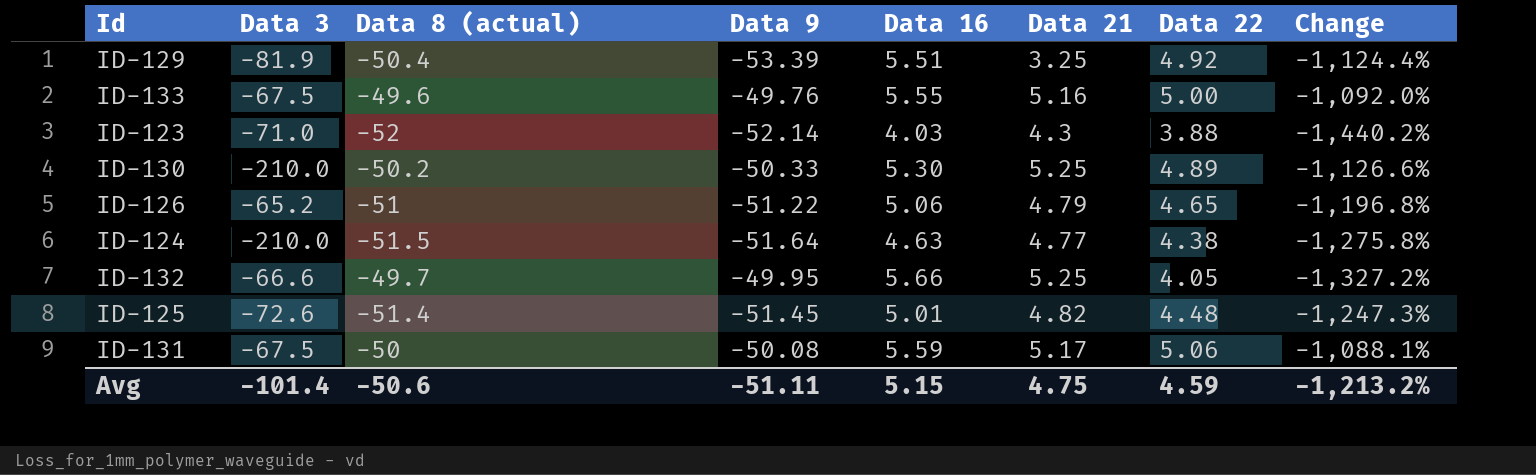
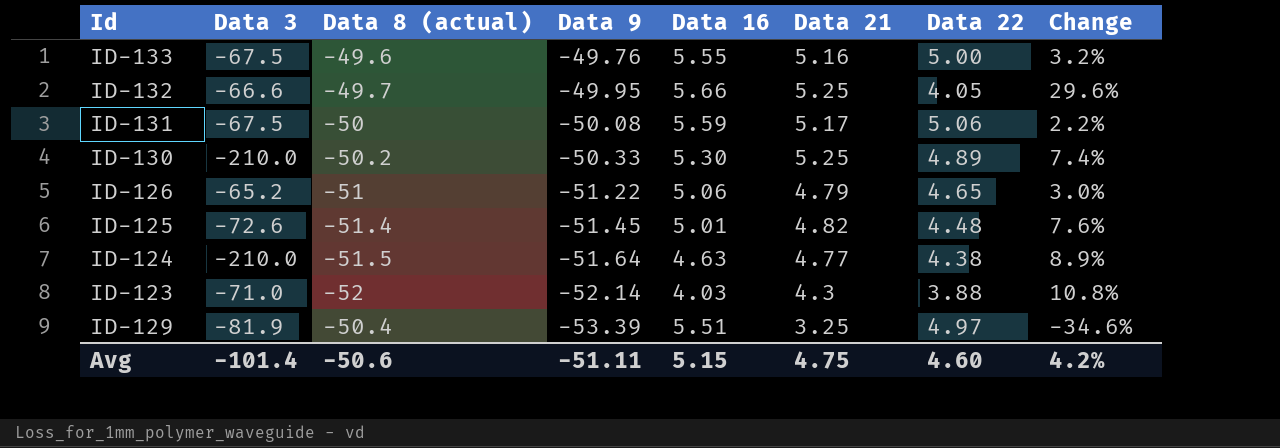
row order: none -> Data 9 descending
column Change | formula: ([Data 8 (actual)] - [Data 22]) / [Data 22] -> ([Data 21] - [Data 22]) / [Data 22]
ID-129 | Data 22: 4.92 -> 4.97
Avg | Data 22: 4.59 -> 4.60
Avg | Change: -1,213.2% -> 4.2%

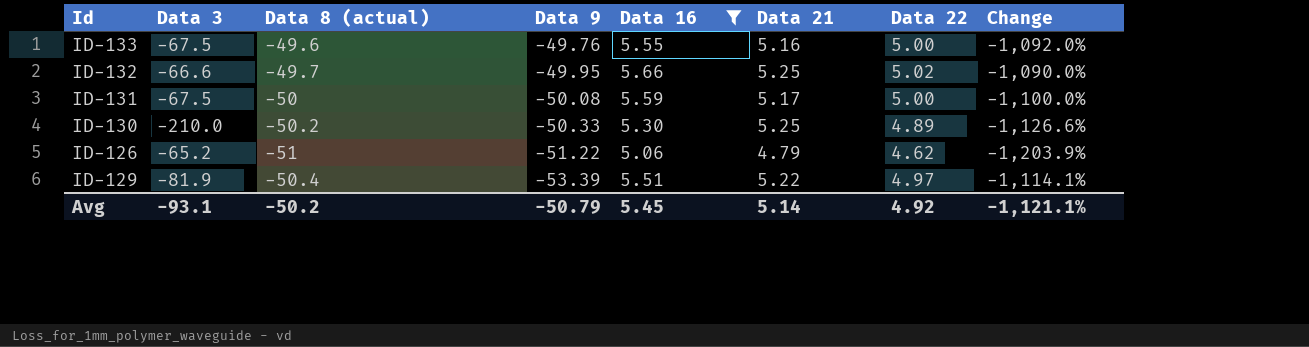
filter: none -> Data 16 >= 5.06
column Change | formula: ([Data 21] - [Data 22]) / [Data 22] -> ([Data 8 (actual)] - [Data 22]) / [Data 22]
ID-132 | Data 22: 4.05 -> 5.02
ID-131 | Data 22: 5.06 -> 5.00
ID-126 | Data 22: 4.65 -> 4.62
ID-129 | Data 21: 3.25 -> 5.22
Avg | Data 3: -101.4 -> -93.1
Avg | Data 8 (actual): -50.6 -> -50.2
Avg | Data 9: -51.11 -> -50.79
Avg | Data 16: 5.15 -> 5.45
Avg | Data 21: 4.75 -> 5.14
Avg | Data 22: 4.60 -> 4.92
Avg | Change: 4.2% -> -1,121.1%

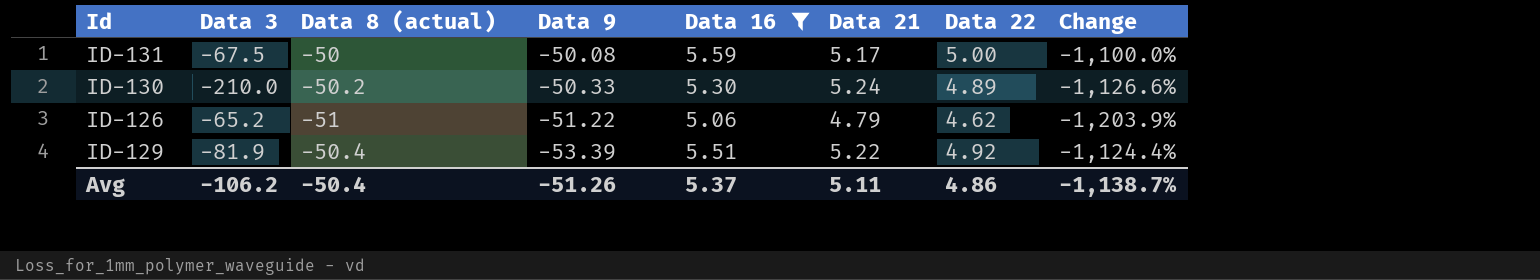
row ID-133: -67.5 | -49.6 | -49.76 | 5.55 | 5.16 | 5.00 | -1,092.0% -> none
row ID-132: -66.6 | -49.7 | -49.95 | 5.66 | 5.25 | 5.02 | -1,090.0% -> none
ID-130 | Data 21: 5.25 -> 5.24
ID-129 | Data 22: 4.97 -> 4.92
ID-129 | Change: -1,114.1% -> -1,124.4%
Avg | Data 3: -93.1 -> -106.2
Avg | Data 8 (actual): -50.2 -> -50.4
Avg | Data 9: -50.79 -> -51.26
Avg | Data 16: 5.45 -> 5.37
Avg | Data 21: 5.14 -> 5.11
Avg | Data 22: 4.92 -> 4.86
Avg | Change: -1,121.1% -> -1,138.7%

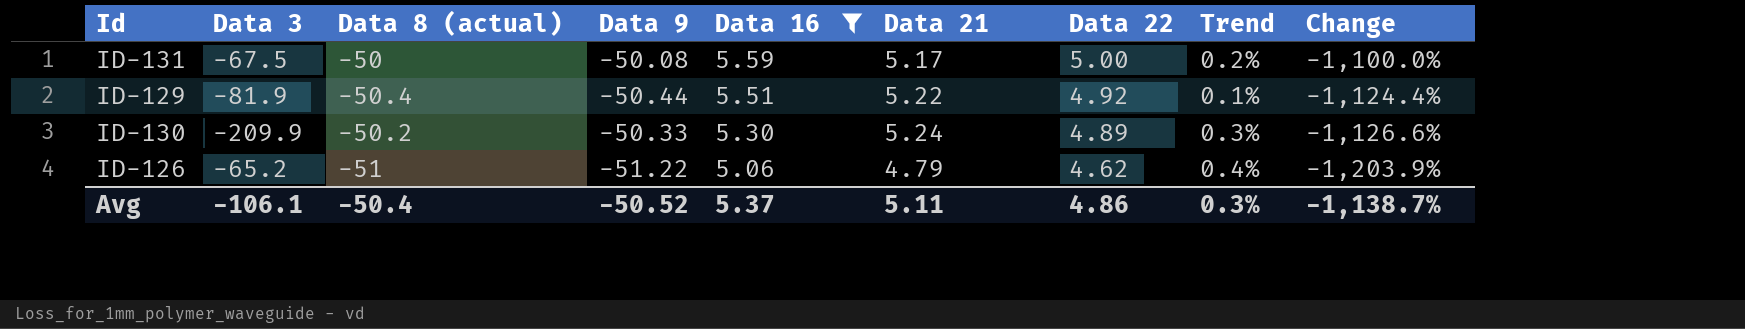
row order: Data 9 descending -> Data 16 descending
column Trend | formula: none -> ([Data 9] - [Data 8 (actual)]) / [Data 8 (actual)]
ID-129 | Data 9: -53.39 -> -50.44
ID-130 | Data 3: -210.0 -> -209.9
Avg | Data 3: -106.2 -> -106.1
Avg | Data 9: -51.26 -> -50.52

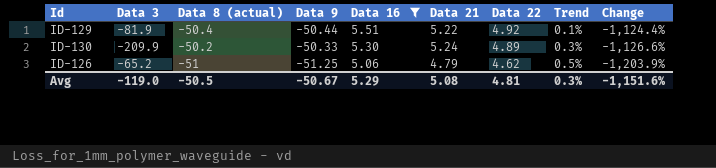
row ID-131: -67.5 | -50 | -50.08 | 5.59 | 5.17 | 5.00 | 0.2% | -1,100.0% -> none
ID-126 | Data 9: -51.22 -> -51.25
ID-126 | Trend: 0.4% -> 0.5%
Avg | Data 3: -106.1 -> -119.0
Avg | Data 8 (actual): -50.4 -> -50.5
Avg | Data 9: -50.52 -> -50.67
Avg | Data 16: 5.37 -> 5.29
Avg | Data 21: 5.11 -> 5.08
Avg | Data 22: 4.86 -> 4.81
Avg | Change: -1,138.7% -> -1,151.6%

